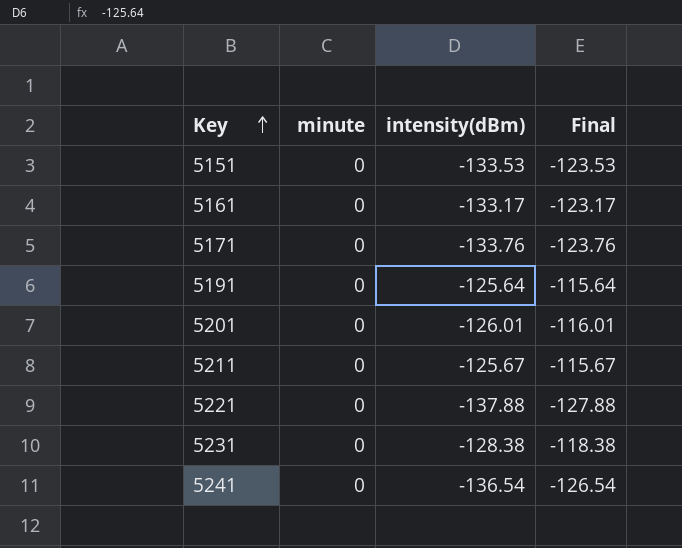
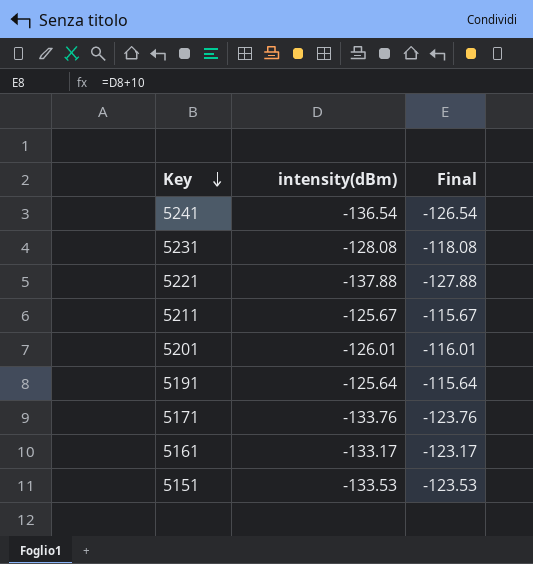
row order: Key ascending -> Key descending
column minute | position: 2 -> none
5231 | intensity(dBm): -128.38 -> -128.08
5231 | Final: -118.38 -> -118.08

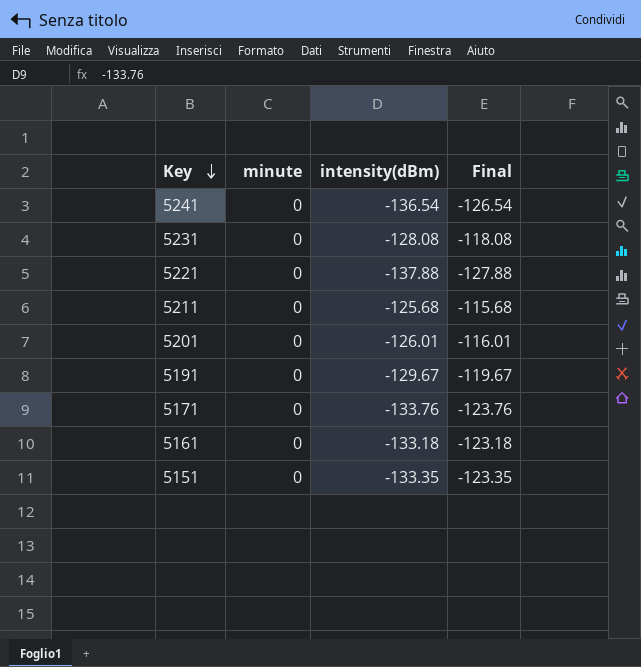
column minute | position: none -> 2
5211 | intensity(dBm): -125.67 -> -125.68
5211 | Final: -115.67 -> -115.68
5191 | intensity(dBm): -125.64 -> -129.67
5191 | Final: -115.64 -> -119.67
5161 | intensity(dBm): -133.17 -> -133.18
5161 | Final: -123.17 -> -123.18
5151 | intensity(dBm): -133.53 -> -133.35
5151 | Final: -123.53 -> -123.35

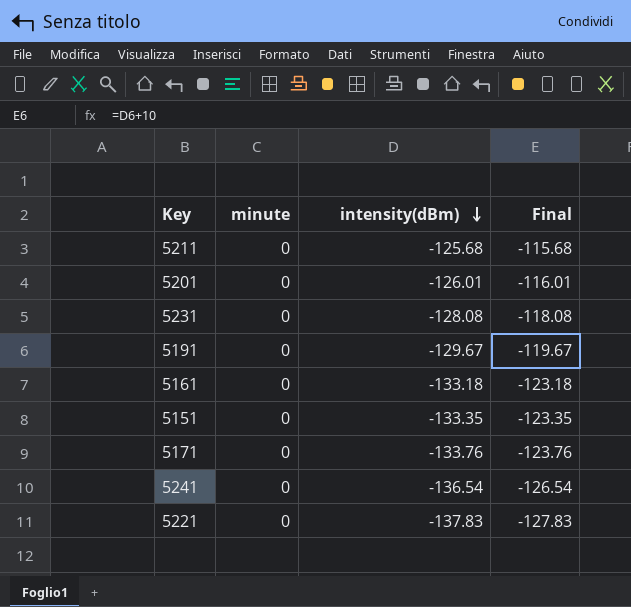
row order: Key descending -> intensity(dBm) descending
5221 | intensity(dBm): -137.88 -> -137.83
5221 | Final: -127.88 -> -127.83

